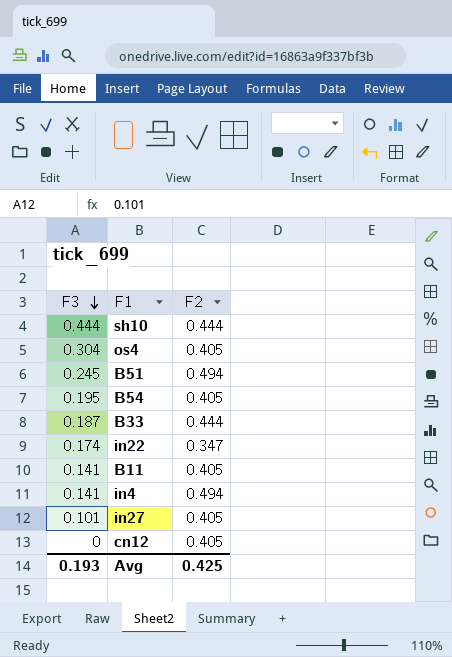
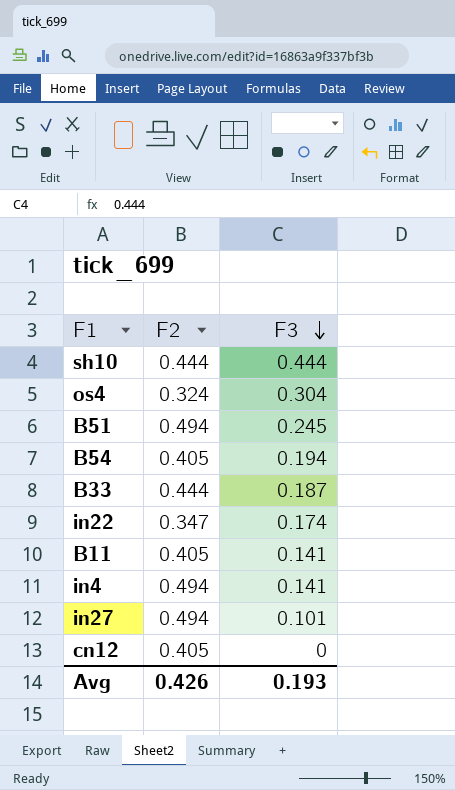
column F3 | position: 1 -> 3
os4 | F2: 0.405 -> 0.324
B54 | F3: 0.195 -> 0.194
in27 | F2: 0.405 -> 0.494
Avg | F2: 0.425 -> 0.426

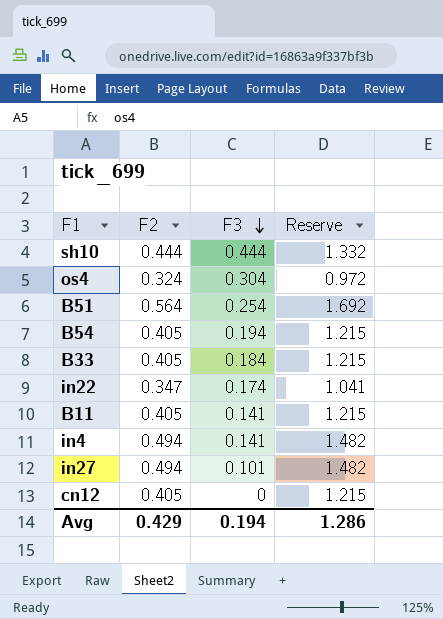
column Reserve | formula: none -> [F2] * 3
B51 | F2: 0.494 -> 0.564
B51 | F3: 0.245 -> 0.254
B33 | F2: 0.444 -> 0.405
B33 | F3: 0.187 -> 0.184
Avg | F2: 0.426 -> 0.429
Avg | F3: 0.193 -> 0.194

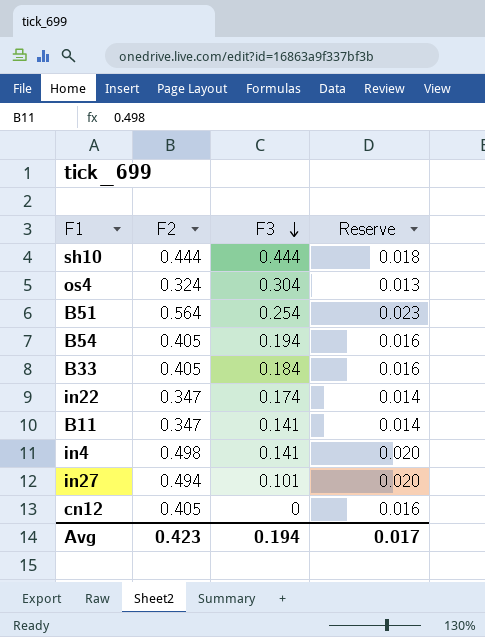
column Reserve | formula: [F2] * 3 -> [F2] * 0.04
B11 | F2: 0.405 -> 0.347
in4 | F2: 0.494 -> 0.498
Avg | F2: 0.429 -> 0.423
Avg | Reserve: 1.286 -> 0.017

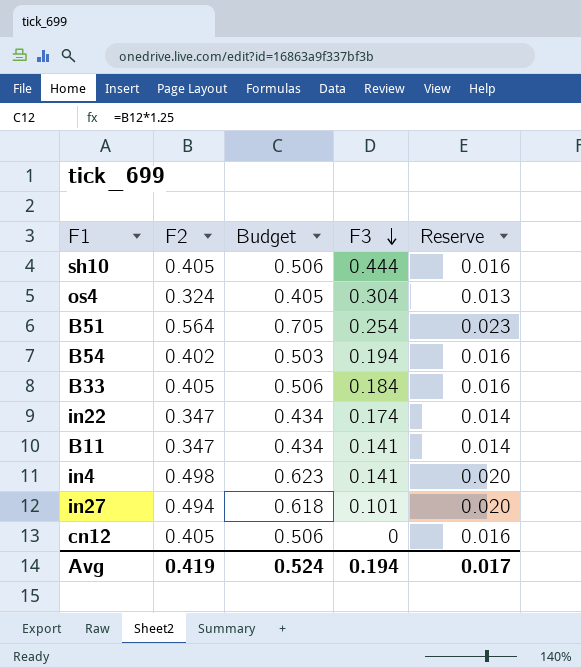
column Budget | formula: none -> [F2] * 1.25
sh10 | F2: 0.444 -> 0.405
sh10 | Reserve: 0.018 -> 0.016
B54 | F2: 0.405 -> 0.402
Avg | F2: 0.423 -> 0.419

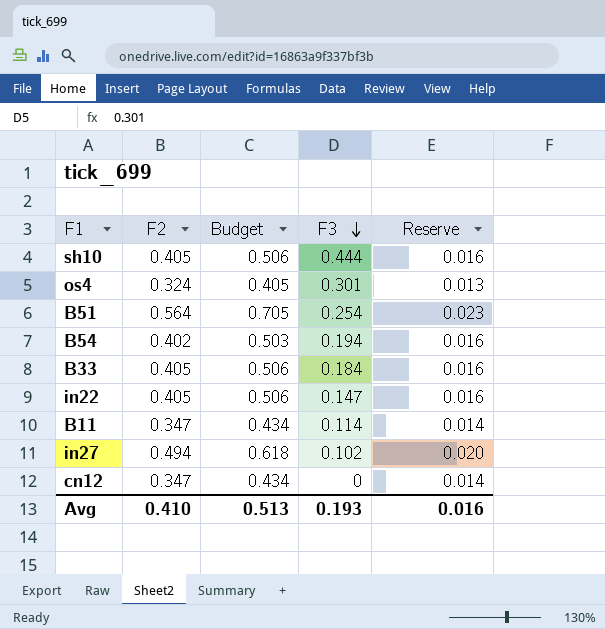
row in4: 0.498 | 0.623 | 0.141 | 0.020 -> none
os4 | F3: 0.304 -> 0.301
in22 | F2: 0.347 -> 0.405
in22 | Budget: 0.434 -> 0.506
in22 | F3: 0.174 -> 0.147
in22 | Reserve: 0.014 -> 0.016
B11 | F3: 0.141 -> 0.114
in27 | F3: 0.101 -> 0.102
cn12 | F2: 0.405 -> 0.347
cn12 | Budget: 0.506 -> 0.434
cn12 | Reserve: 0.016 -> 0.014
Avg | F2: 0.419 -> 0.410
Avg | Budget: 0.524 -> 0.513
Avg | F3: 0.194 -> 0.193
Avg | Reserve: 0.017 -> 0.016

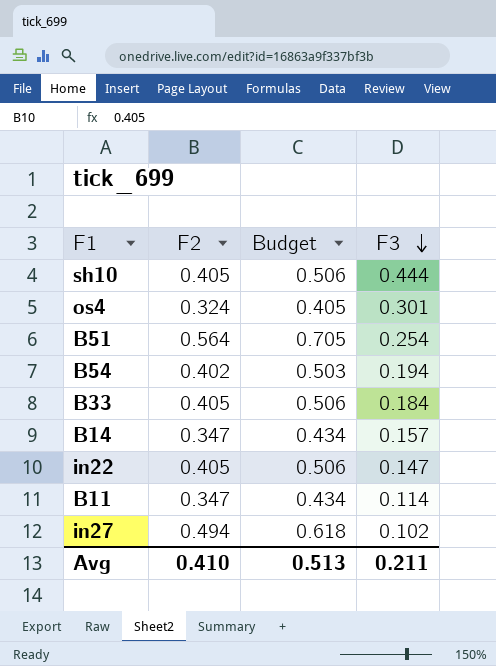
column Reserve | formula: [F2] * 0.04 -> none
row cn12: 0.347 | 0.434 | 0 | 0.014 -> none
row B14: none -> 0.347 | 0.434 | 0.157
Avg | F3: 0.193 -> 0.211

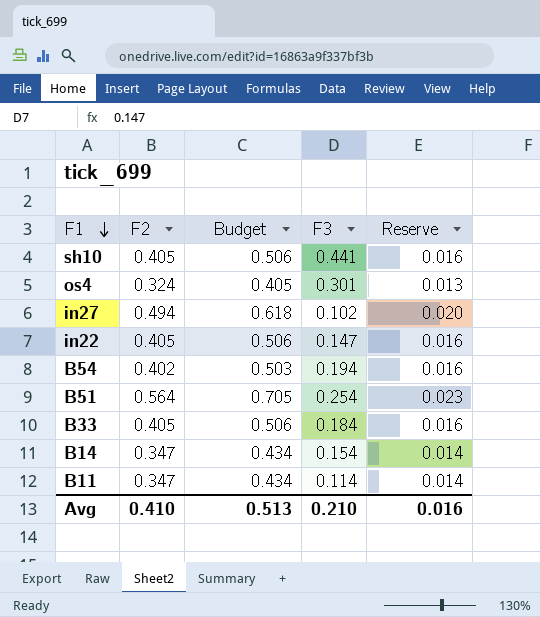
row order: F3 descending -> F1 descending
column Reserve | formula: none -> [F2] * 0.04
sh10 | F3: 0.444 -> 0.441
B14 | F3: 0.157 -> 0.154
Avg | F3: 0.211 -> 0.210

